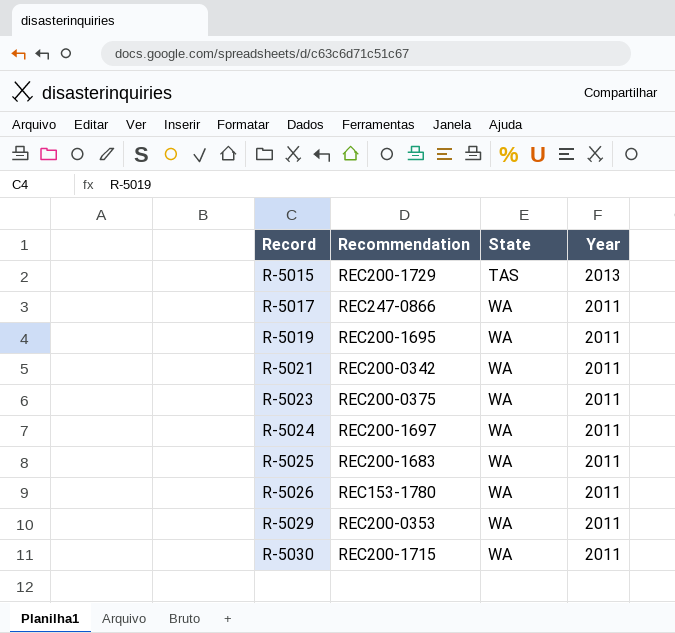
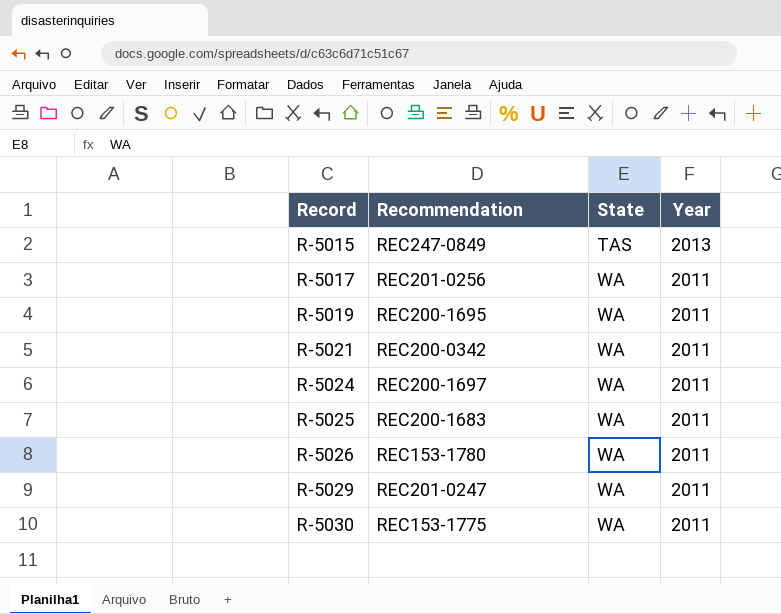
row R-5023: REC200-0375 | WA | 2011 -> none
R-5015 | Recommendation: REC200-1729 -> REC247-0849
R-5017 | Recommendation: REC247-0866 -> REC201-0256
R-5029 | Recommendation: REC200-0353 -> REC201-0247
R-5030 | Recommendation: REC200-1715 -> REC153-1775

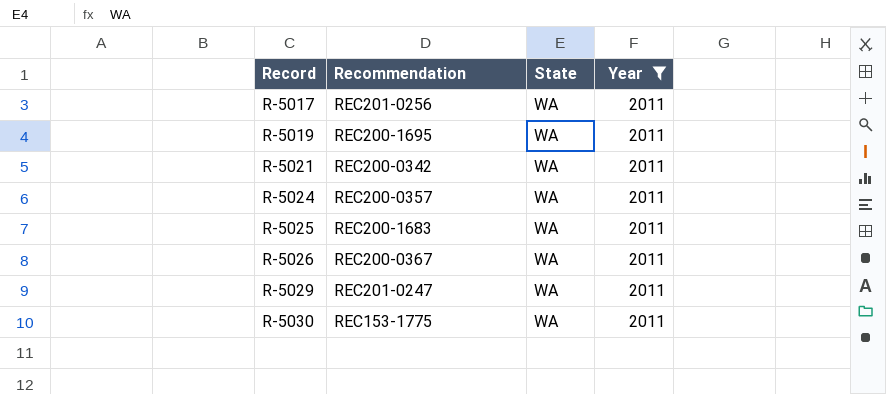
filter: none -> Year = 2011
R-5024 | Recommendation: REC200-1697 -> REC200-0357
R-5026 | Recommendation: REC153-1780 -> REC200-0367

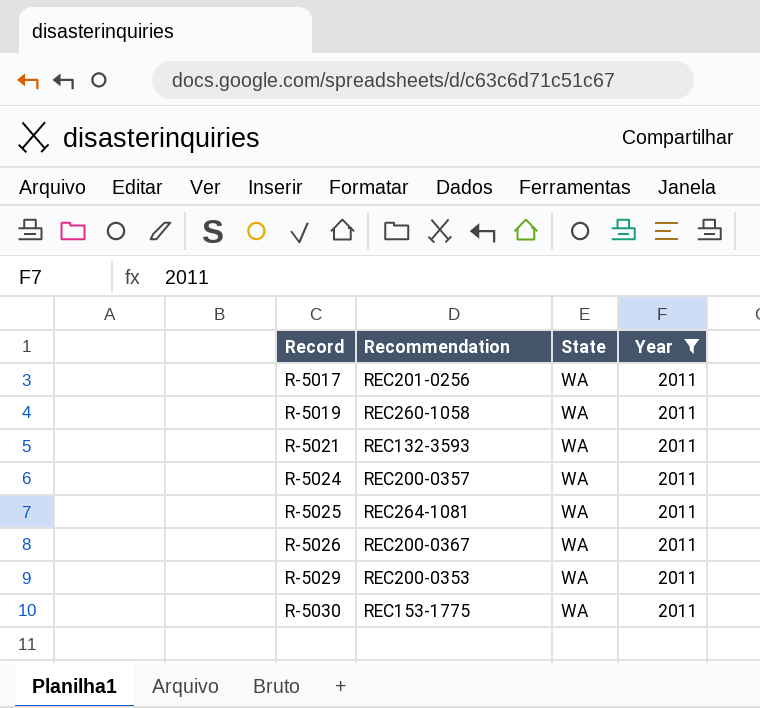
R-5019 | Recommendation: REC200-1695 -> REC260-1058
R-5021 | Recommendation: REC200-0342 -> REC132-3593
R-5025 | Recommendation: REC200-1683 -> REC264-1081
R-5029 | Recommendation: REC201-0247 -> REC200-0353

